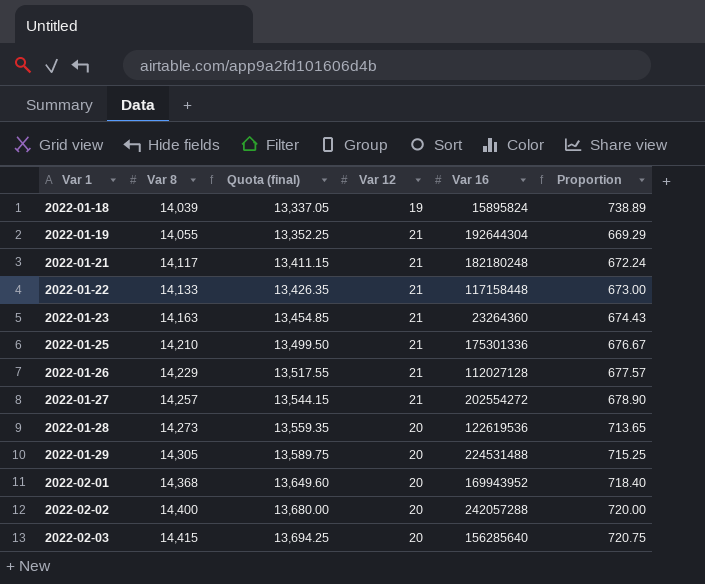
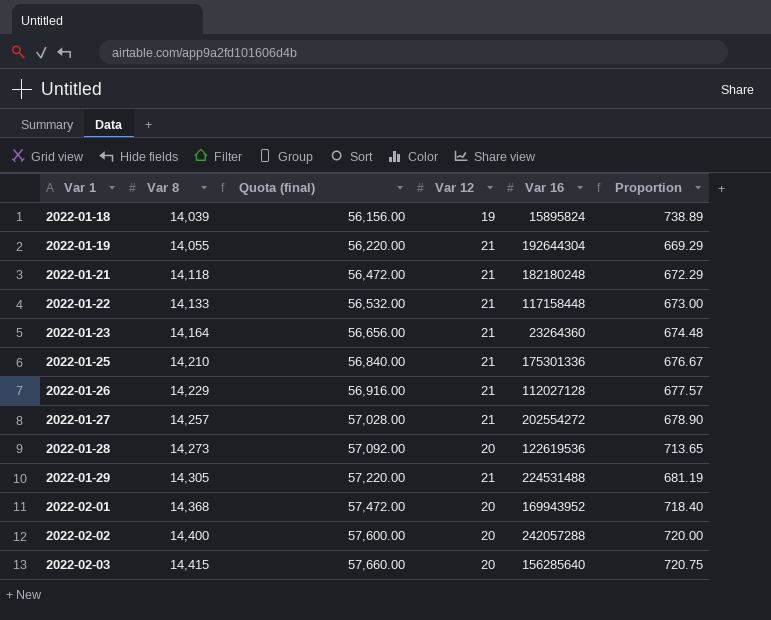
column Quota (final) | formula: [Var 8] * 0.95 -> [Var 8] * 4
2022-01-21 | Var 8: 14,117 -> 14,118
2022-01-21 | Proportion: 672.24 -> 672.29
2022-01-23 | Var 8: 14,163 -> 14,164
2022-01-23 | Proportion: 674.43 -> 674.48
2022-01-29 | Var 12: 20 -> 21
2022-01-29 | Proportion: 715.25 -> 681.19

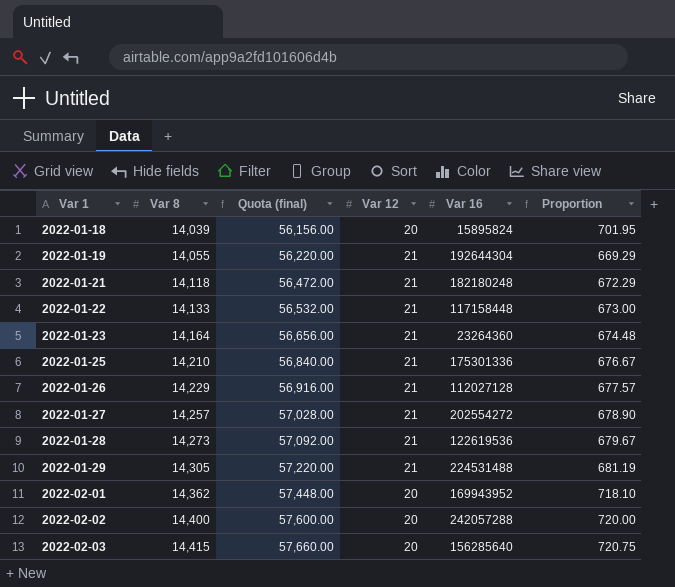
2022-01-18 | Var 12: 19 -> 20
2022-01-18 | Proportion: 738.89 -> 701.95
2022-01-28 | Var 12: 20 -> 21
2022-01-28 | Proportion: 713.65 -> 679.67
2022-02-01 | Var 8: 14,368 -> 14,362
2022-02-01 | Quota (final): 57,472.00 -> 57,448.00
2022-02-01 | Proportion: 718.40 -> 718.10

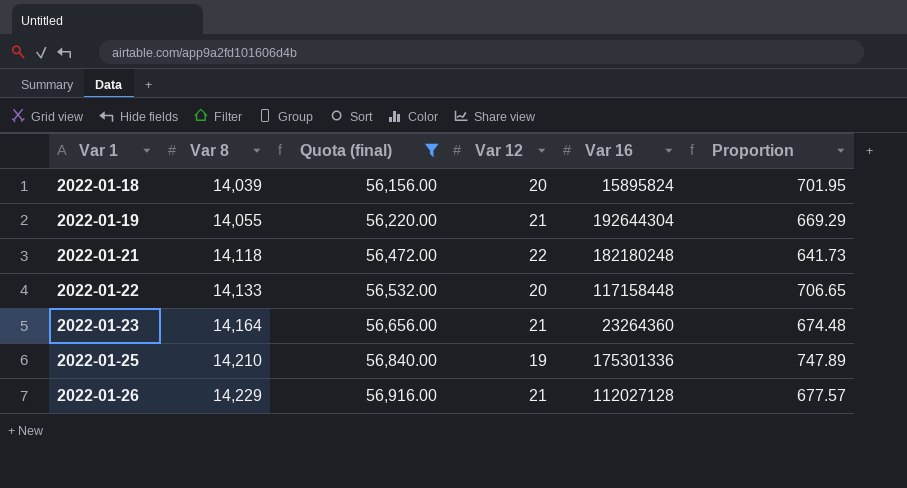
filter: none -> Quota (final) <= 56,916.00
2022-01-21 | Var 12: 21 -> 22
2022-01-21 | Proportion: 672.29 -> 641.73
2022-01-22 | Var 12: 21 -> 20
2022-01-22 | Proportion: 673.00 -> 706.65
2022-01-25 | Var 12: 21 -> 19
2022-01-25 | Proportion: 676.67 -> 747.89

